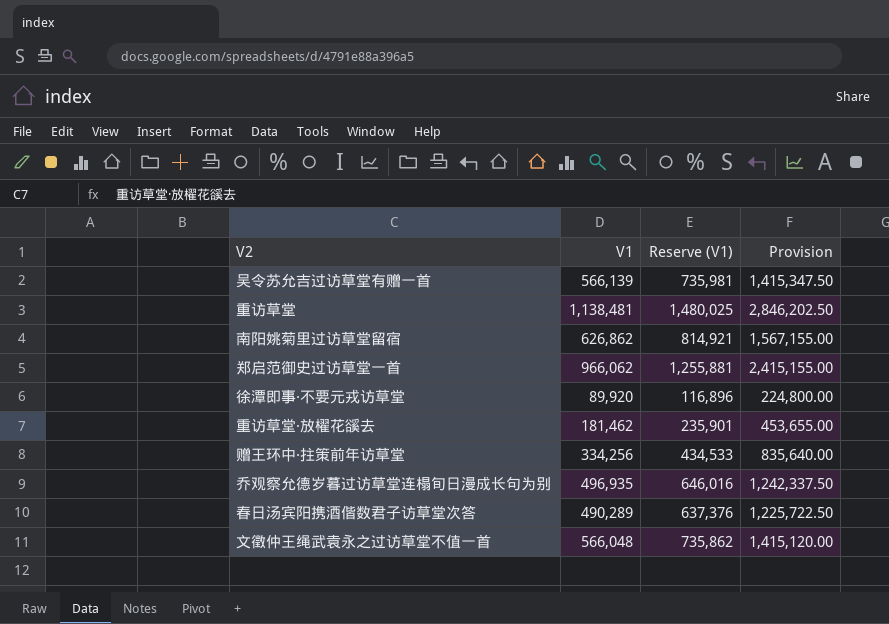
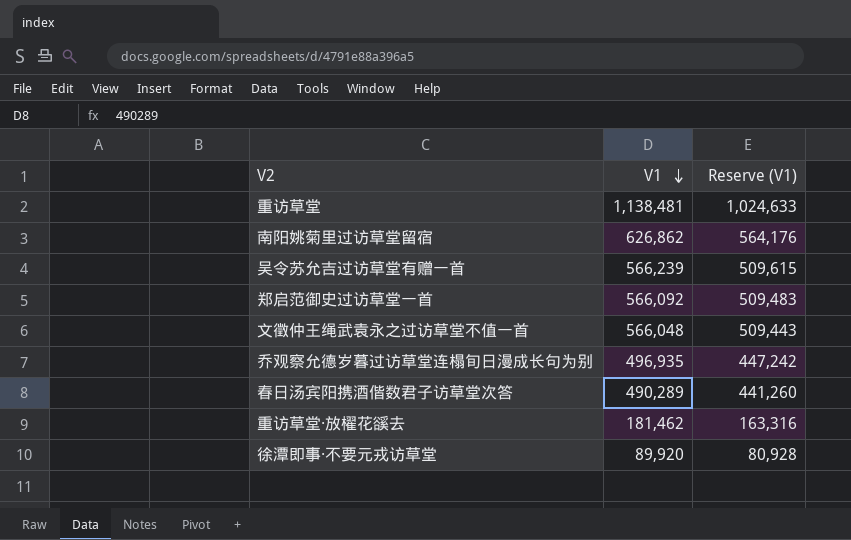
row order: none -> V1 descending
column Provision | formula: [V1] * 2.5 -> none
column Reserve (V1) | formula: [V1] * 1.3 -> [V1] * 0.9
row 赠王环中·拄策前年访草堂: 334,256 | 434,533 | 835,640.00 -> none
吴令苏允吉过访草堂有赠一首 | V1: 566,139 -> 566,239
郑启范御史过访草堂一首 | V1: 966,062 -> 566,092

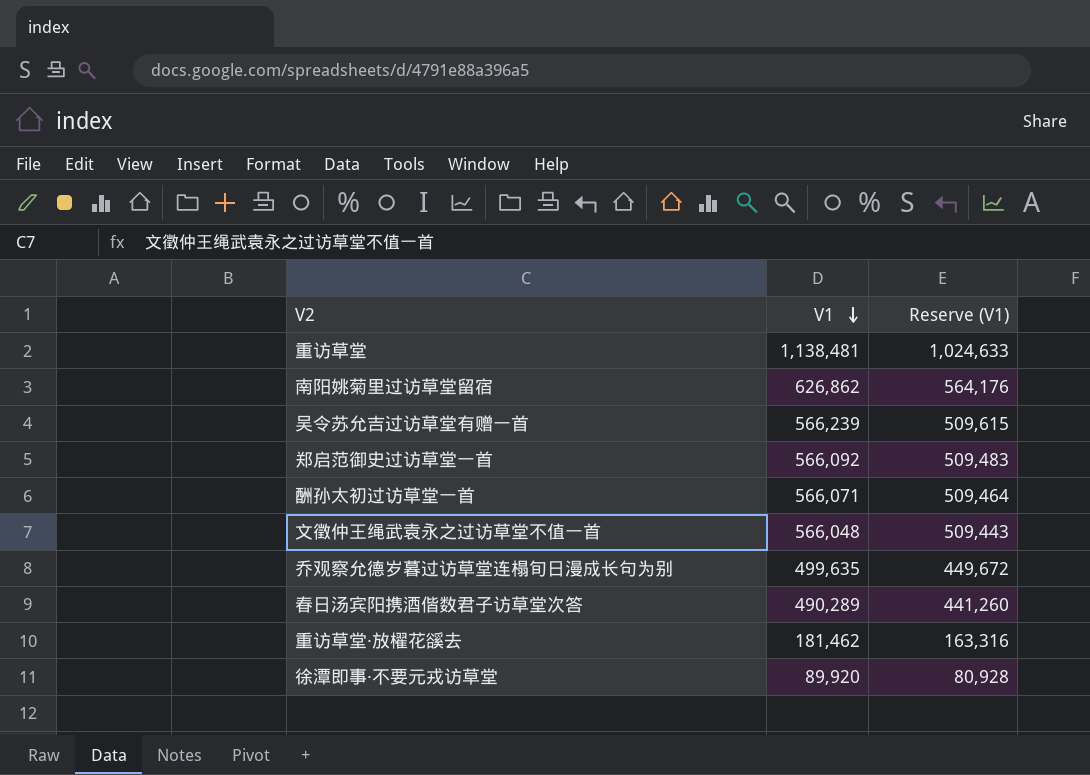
row 酬孙太初过访草堂一首: none -> 566,071 | 509,464
乔观察允德岁暮过访草堂连榻旬日漫成长句为别 | V1: 496,935 -> 499,635
乔观察允德岁暮过访草堂连榻旬日漫成长句为别 | Reserve (V1): 447,242 -> 449,672

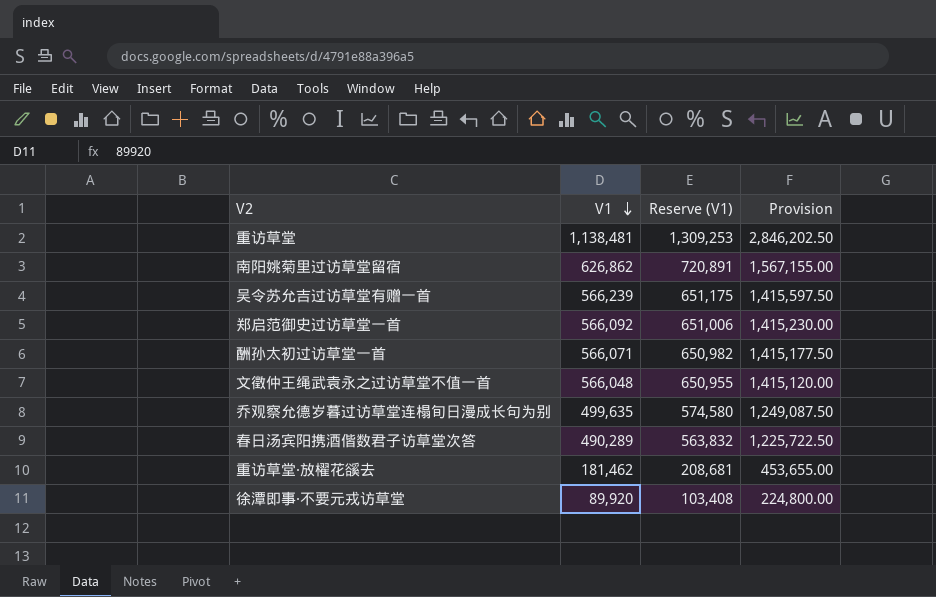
column Reserve (V1) | formula: [V1] * 0.9 -> [V1] * 1.15
column Provision | formula: none -> [V1] * 2.5

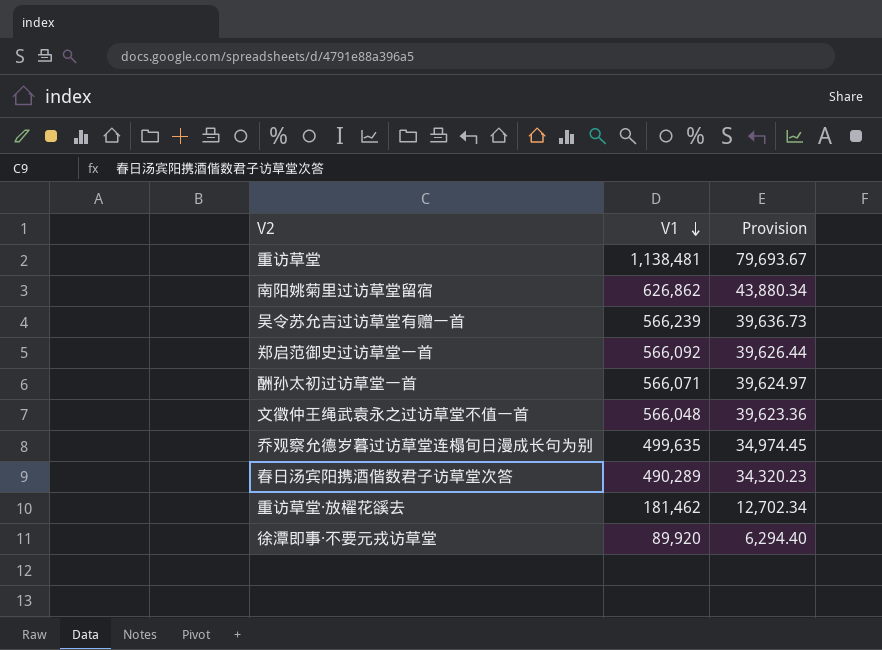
column Reserve (V1) | formula: [V1] * 1.15 -> none
column Provision | formula: [V1] * 2.5 -> [V1] * 0.07

